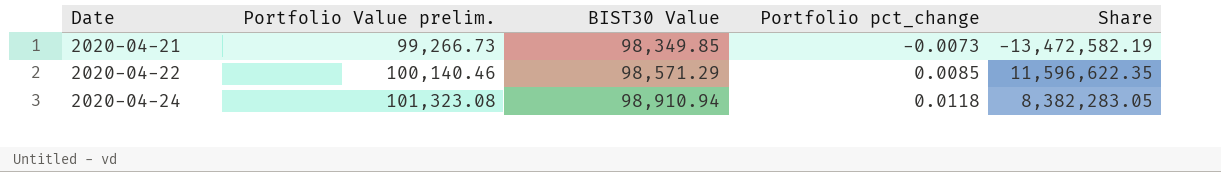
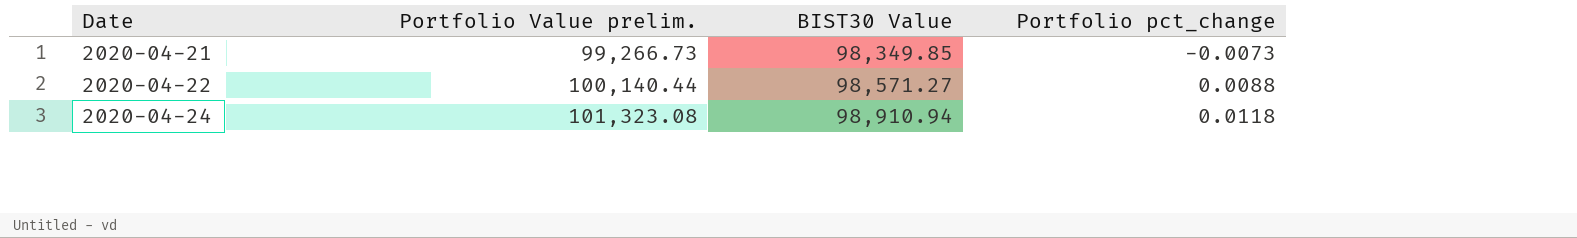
column Share | formula: [BIST30 Value] / [Portfolio pct_change] -> none
2020-04-22 | Portfolio Value prelim.: 100,140.46 -> 100,140.44
2020-04-22 | BIST30 Value: 98,571.29 -> 98,571.27
2020-04-22 | Portfolio pct_change: 0.0085 -> 0.0088

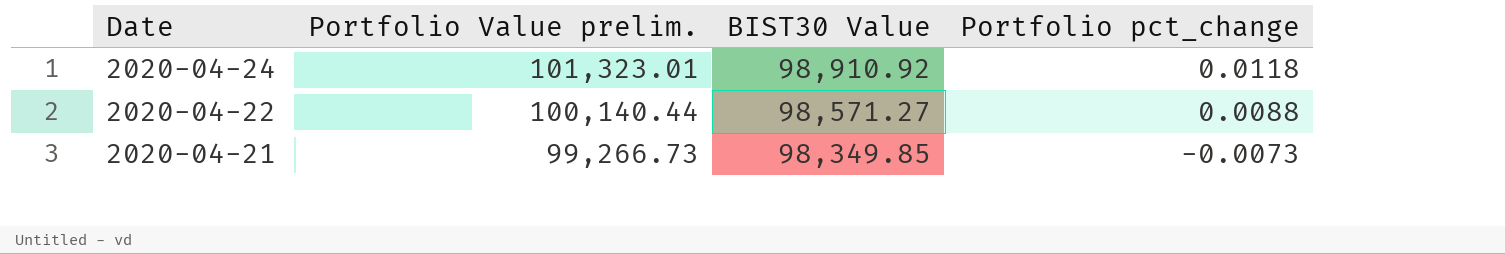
row order: Date ascending -> Date descending
2020-04-24 | Portfolio Value prelim.: 101,323.08 -> 101,323.01
2020-04-24 | BIST30 Value: 98,910.94 -> 98,910.92

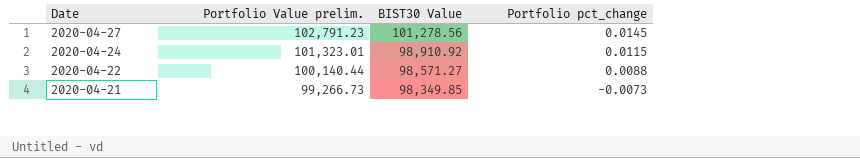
row 2020-04-27: none -> 102,791.23 | 101,278.56 | 0.0145
2020-04-24 | Portfolio pct_change: 0.0118 -> 0.0115

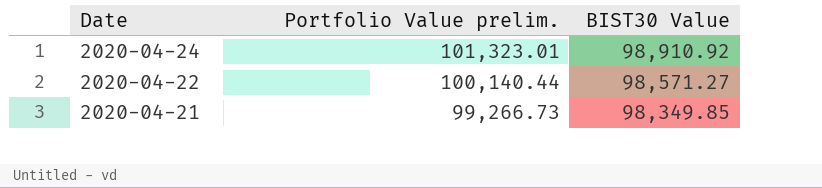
column Portfolio pct_change | position: 4 -> none
row 2020-04-27: 102,791.23 | 101,278.56 | 0.0145 -> none

